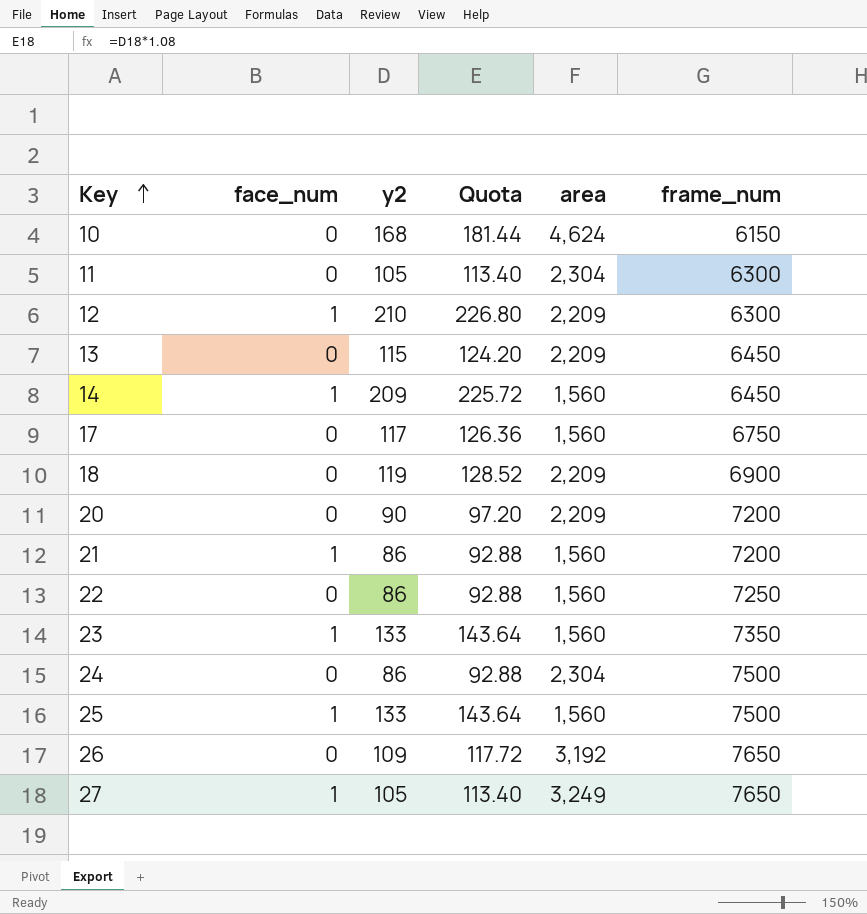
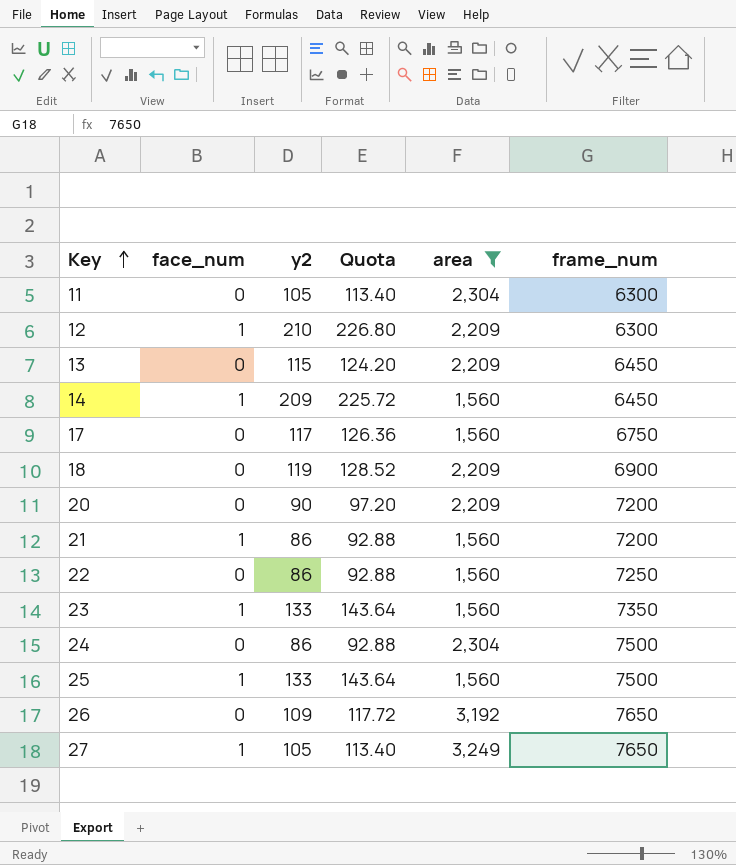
filter: none -> area != 4,624

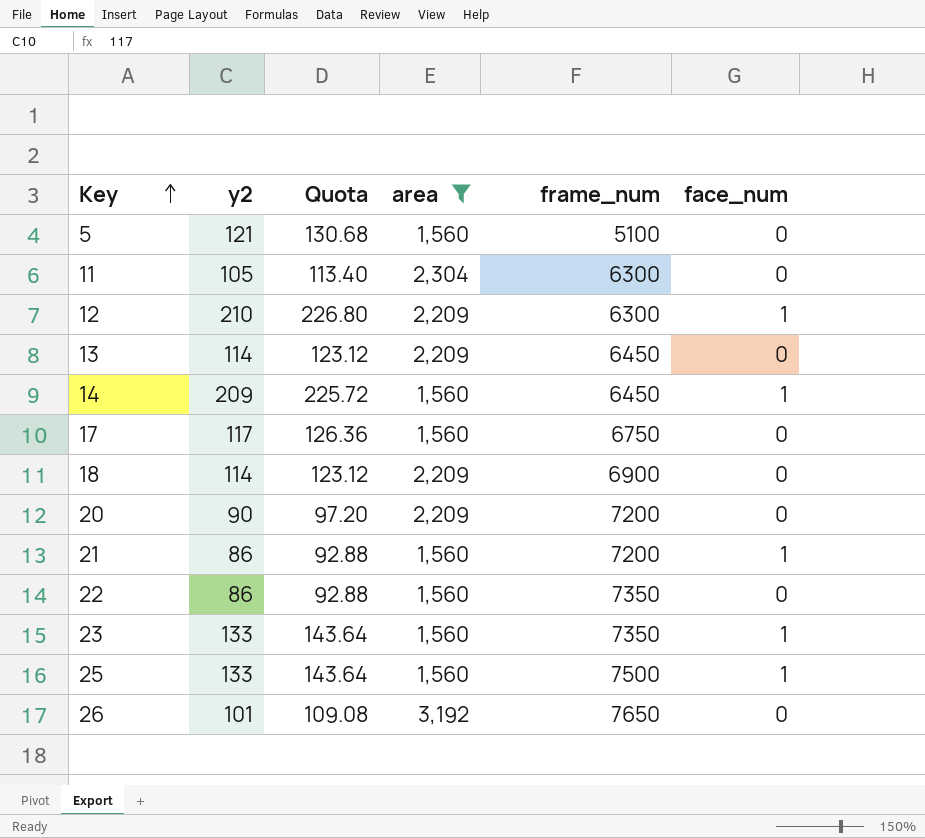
column face_num | position: 2 -> 6
row 24: 0 | 86 | 92.88 | 2,304 | 7500 -> none
row 27: 1 | 105 | 113.40 | 3,249 | 7650 -> none
row 5: none -> 121 | 130.68 | 1,560 | 5100 | 0
13 | y2: 115 -> 114
13 | Quota: 124.20 -> 123.12
18 | y2: 119 -> 114
18 | Quota: 128.52 -> 123.12
22 | frame_num: 7250 -> 7350
26 | y2: 109 -> 101
26 | Quota: 117.72 -> 109.08

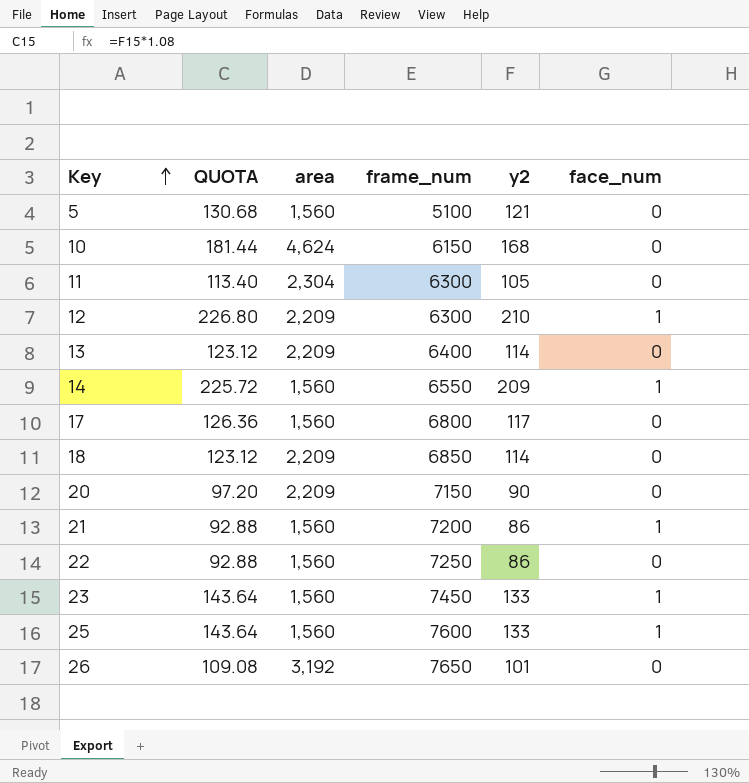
filter: area != 4,624 -> none
column name: Quota -> QUOTA
column y2 | position: 2 -> 5
13 | frame_num: 6450 -> 6400
14 | frame_num: 6450 -> 6550
17 | frame_num: 6750 -> 6800
18 | frame_num: 6900 -> 6850
20 | frame_num: 7200 -> 7150
22 | frame_num: 7350 -> 7250
23 | frame_num: 7350 -> 7450
25 | frame_num: 7500 -> 7600

